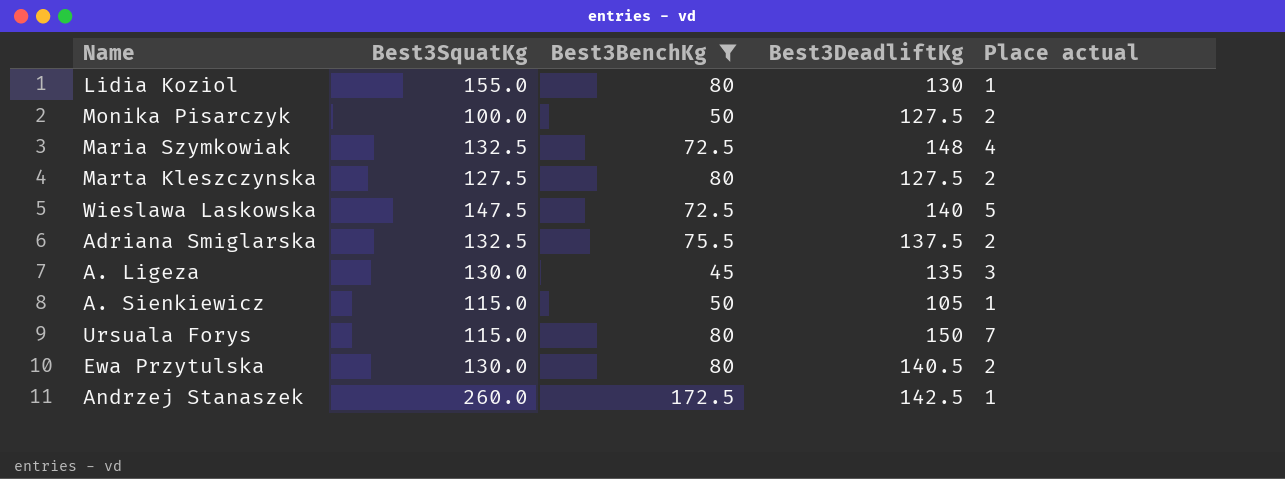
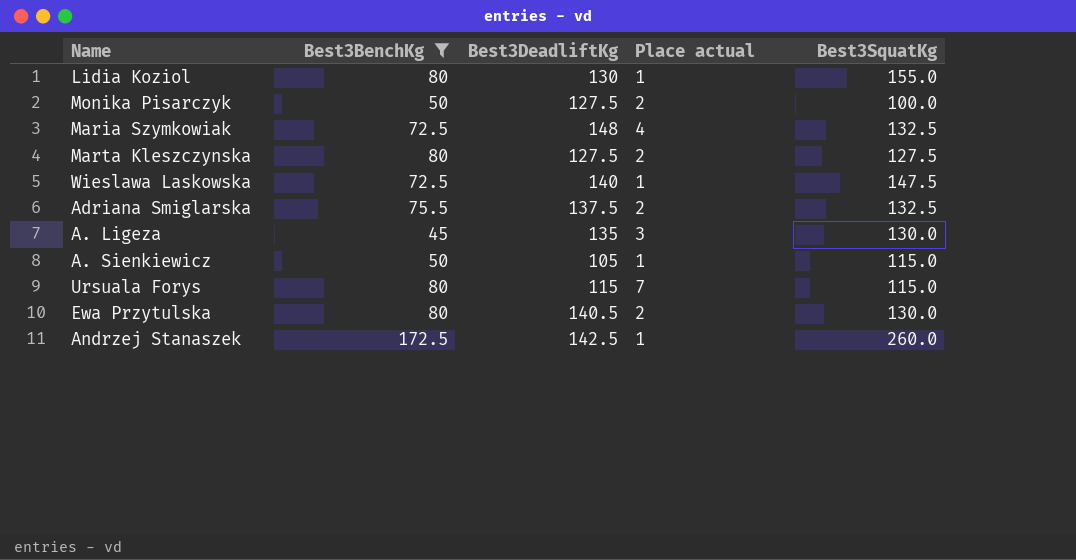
column Best3SquatKg | position: 2 -> 5
Wieslawa Laskowska | Place actual: 5 -> 1
Ursuala Forys | Best3DeadliftKg: 150 -> 115

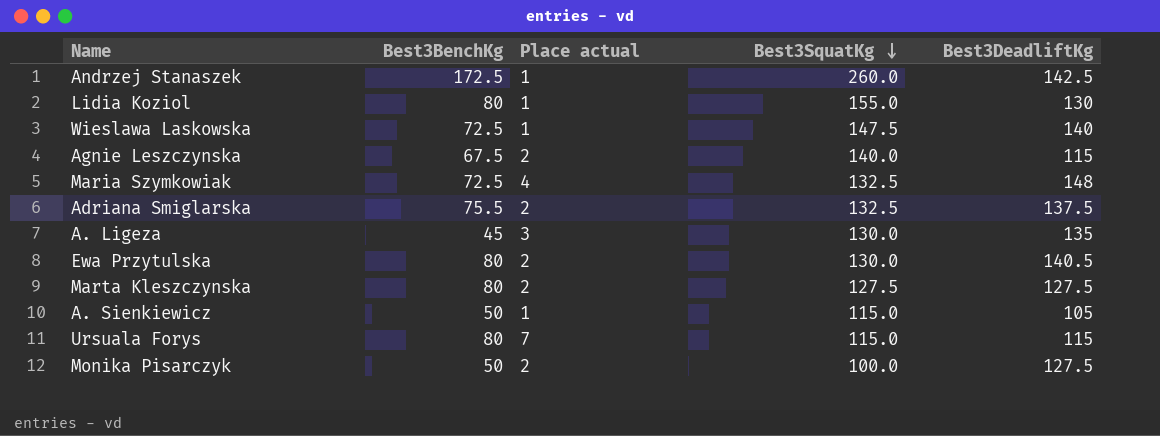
filter: Best3BenchKg != 67.5 -> none
row order: none -> Best3SquatKg descending
column Best3DeadliftKg | position: 3 -> 5

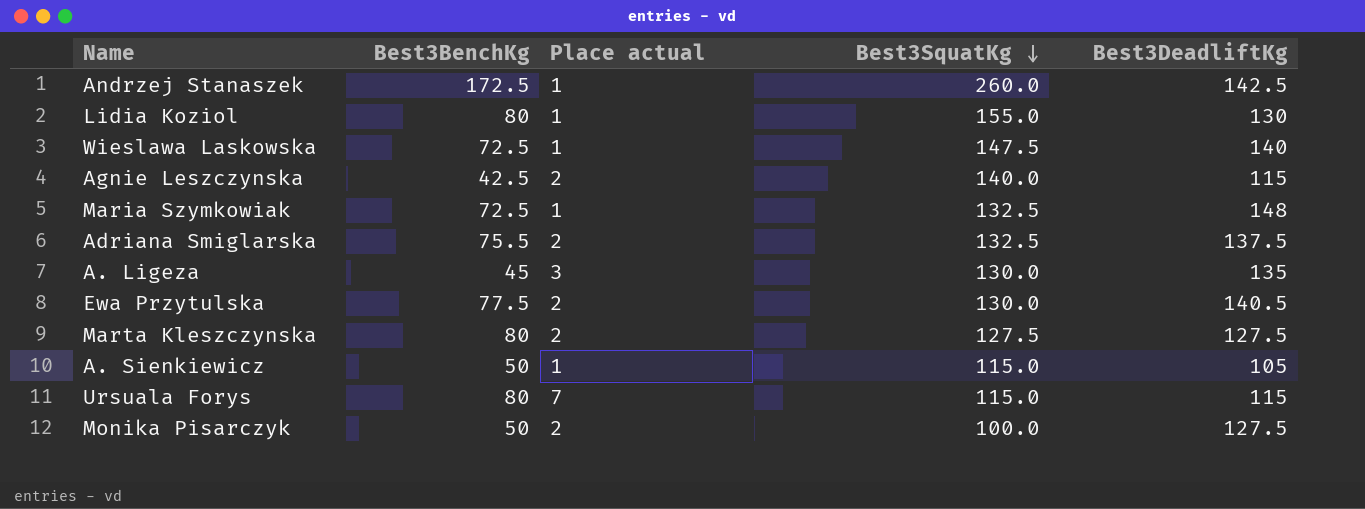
Agnie Leszczynska | Best3BenchKg: 67.5 -> 42.5
Maria Szymkowiak | Place actual: 4 -> 1
Ewa Przytulska | Best3BenchKg: 80 -> 77.5

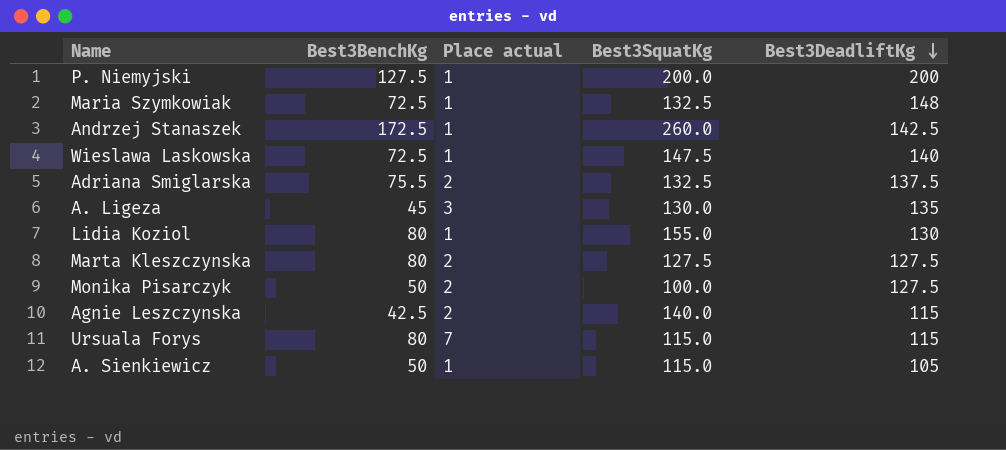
row order: Best3SquatKg descending -> Best3DeadliftKg descending
row Ewa Przytulska: 77.5 | 2 | 130.0 | 140.5 -> none
row P. Niemyjski: none -> 127.5 | 1 | 200.0 | 200

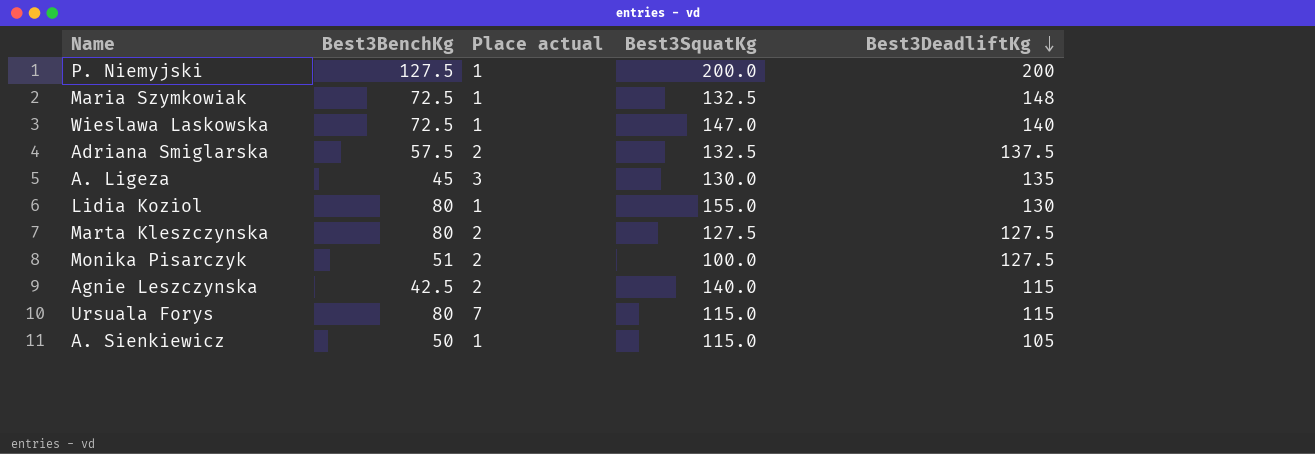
row Andrzej Stanaszek: 172.5 | 1 | 260.0 | 142.5 -> none
Wieslawa Laskowska | Best3SquatKg: 147.5 -> 147.0
Adriana Smiglarska | Best3BenchKg: 75.5 -> 57.5
Monika Pisarczyk | Best3BenchKg: 50 -> 51

